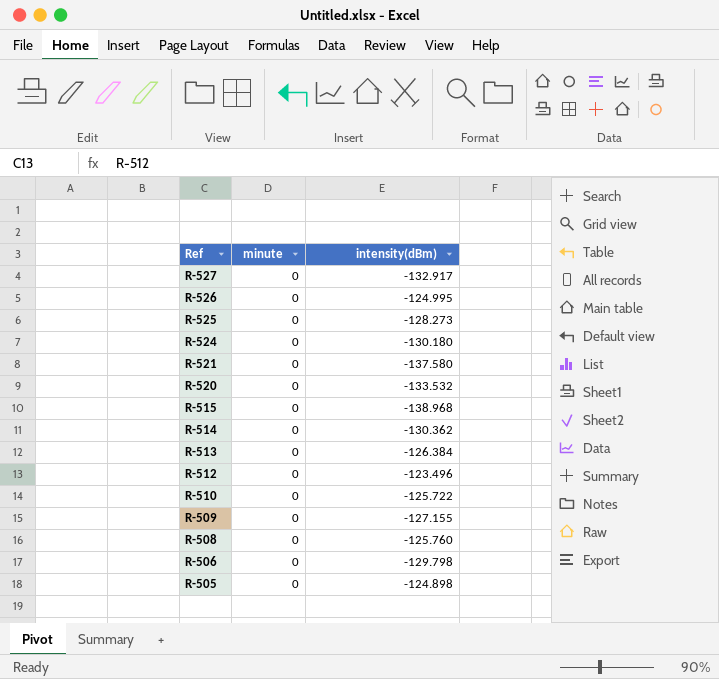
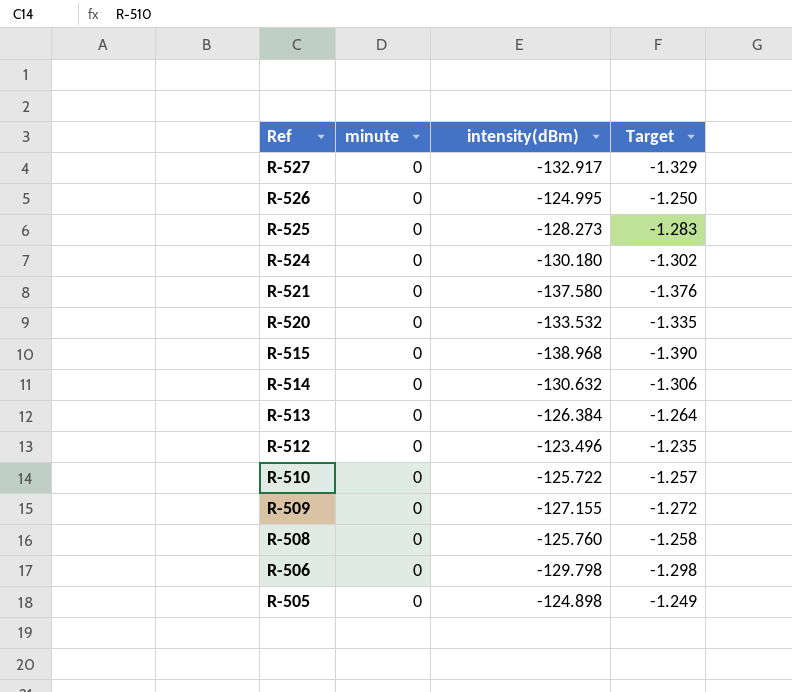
column Target | formula: none -> [intensity(dBm)] * 0.01
R-514 | intensity(dBm): -130.362 -> -130.632

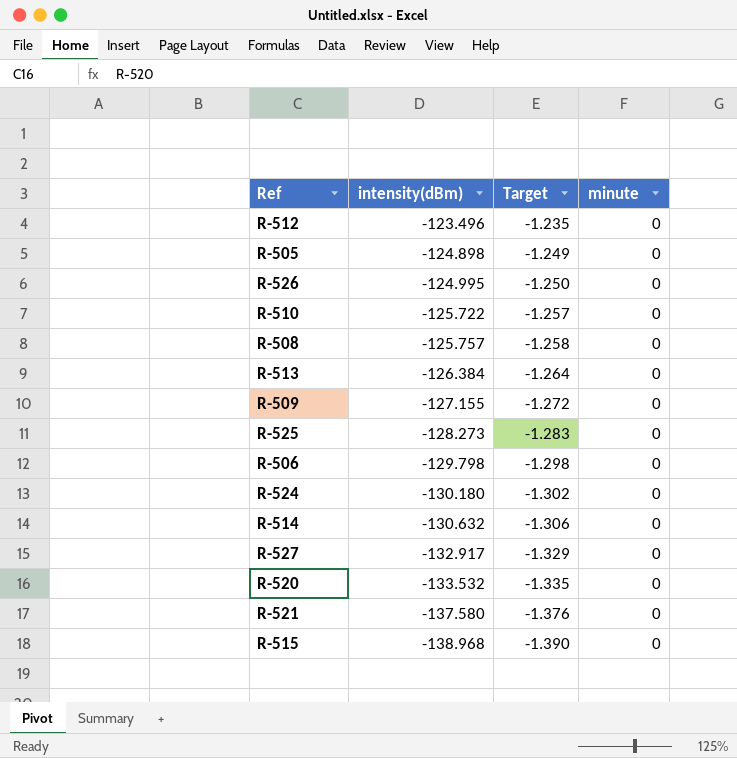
row order: Ref descending -> intensity(dBm) descending
column minute | position: 2 -> 4
R-508 | intensity(dBm): -125.760 -> -125.757

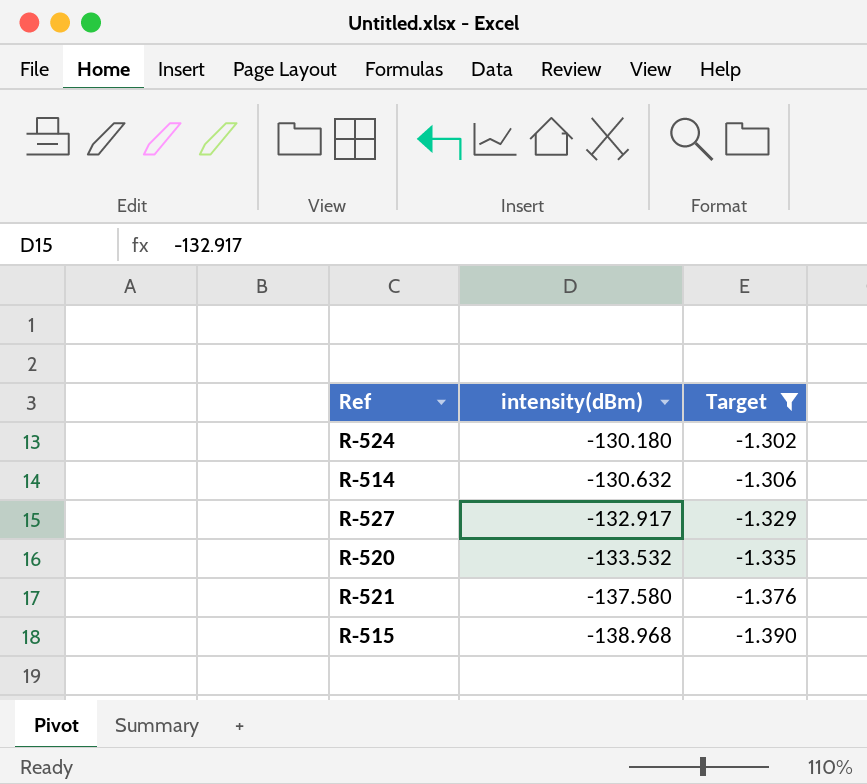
filter: none -> Target <= -1.302
column minute | position: 4 -> none

